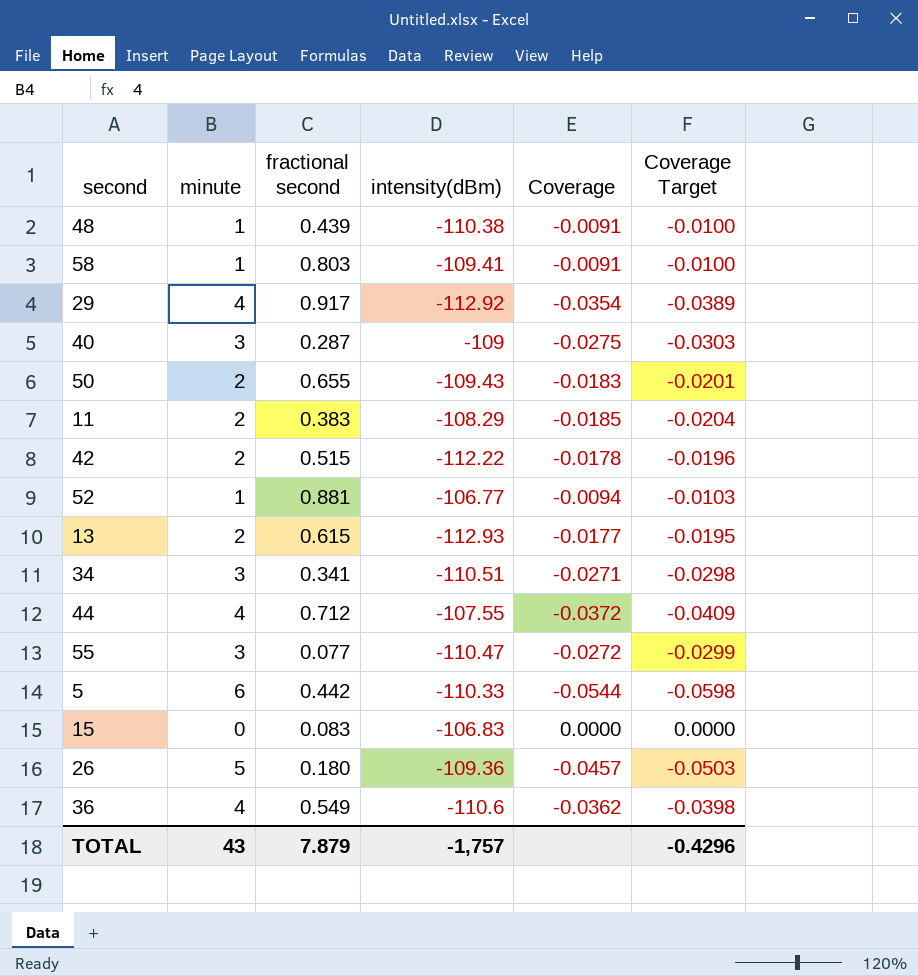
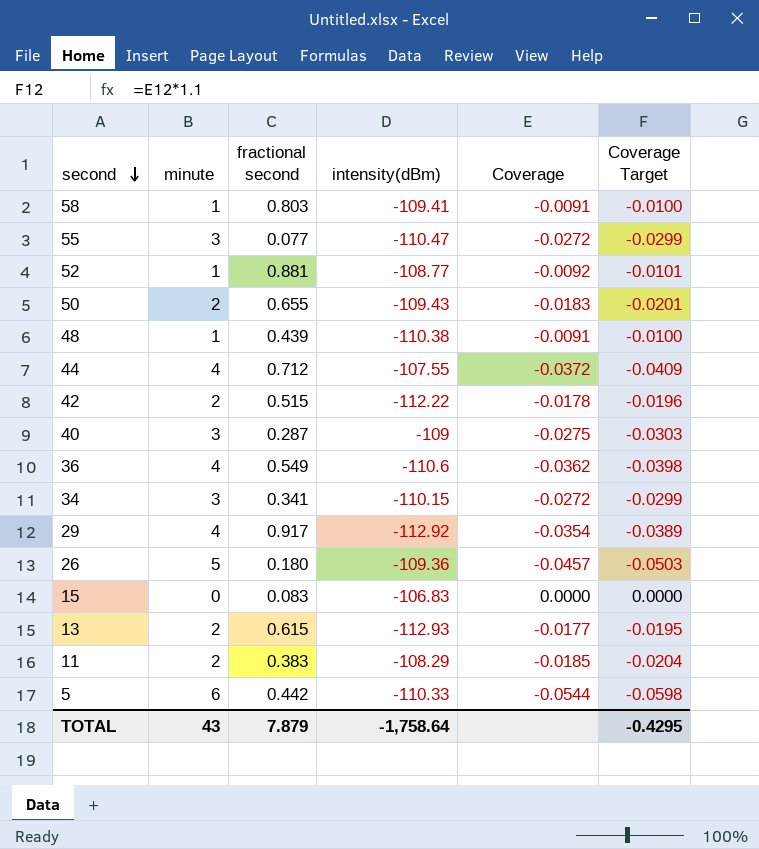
row order: none -> second descending
52 | intensity(dBm): -106.77 -> -108.77
52 | Coverage: -0.0094 -> -0.0092
52 | Coverage Target: -0.0103 -> -0.0101
34 | intensity(dBm): -110.51 -> -110.15
34 | Coverage: -0.0271 -> -0.0272
34 | Coverage Target: -0.0298 -> -0.0299
TOTAL | intensity(dBm): -1,757 -> -1,758.64
TOTAL | Coverage Target: -0.4296 -> -0.4295

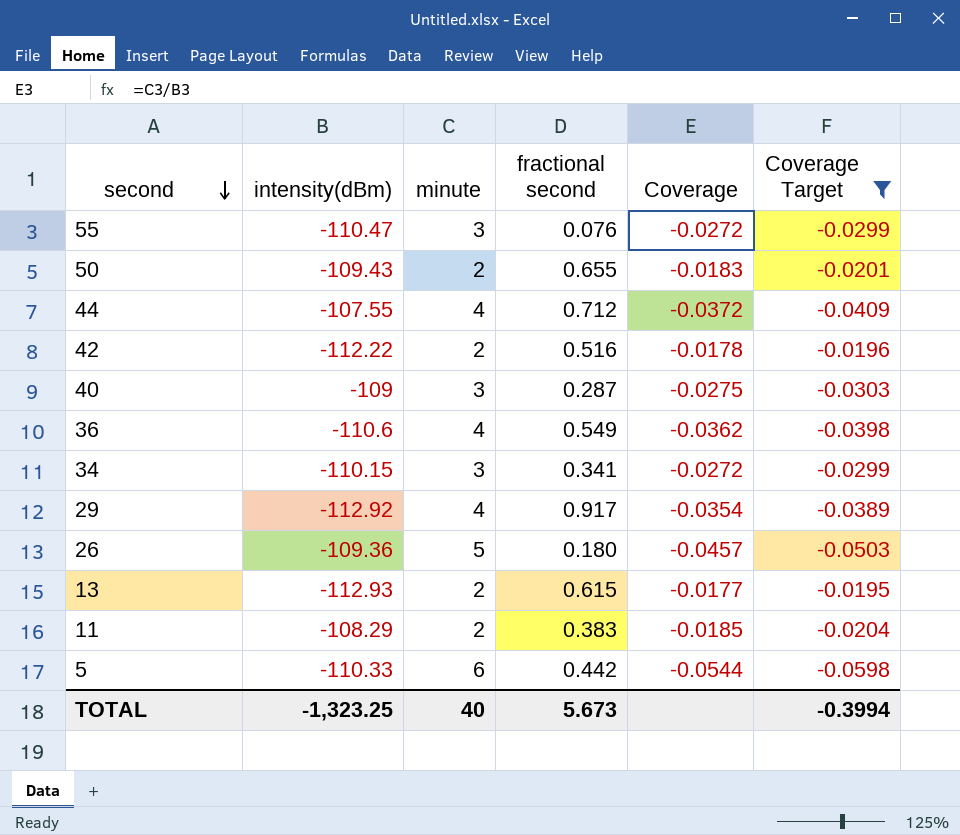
filter: none -> Coverage Target <= -0.0195
column intensity(dBm) | position: 4 -> 2
55 | fractional second: 0.077 -> 0.076
42 | fractional second: 0.515 -> 0.516
TOTAL | intensity(dBm): -1,758.64 -> -1,323.25
TOTAL | minute: 43 -> 40
TOTAL | fractional second: 7.879 -> 5.673
TOTAL | Coverage Target: -0.4295 -> -0.3994

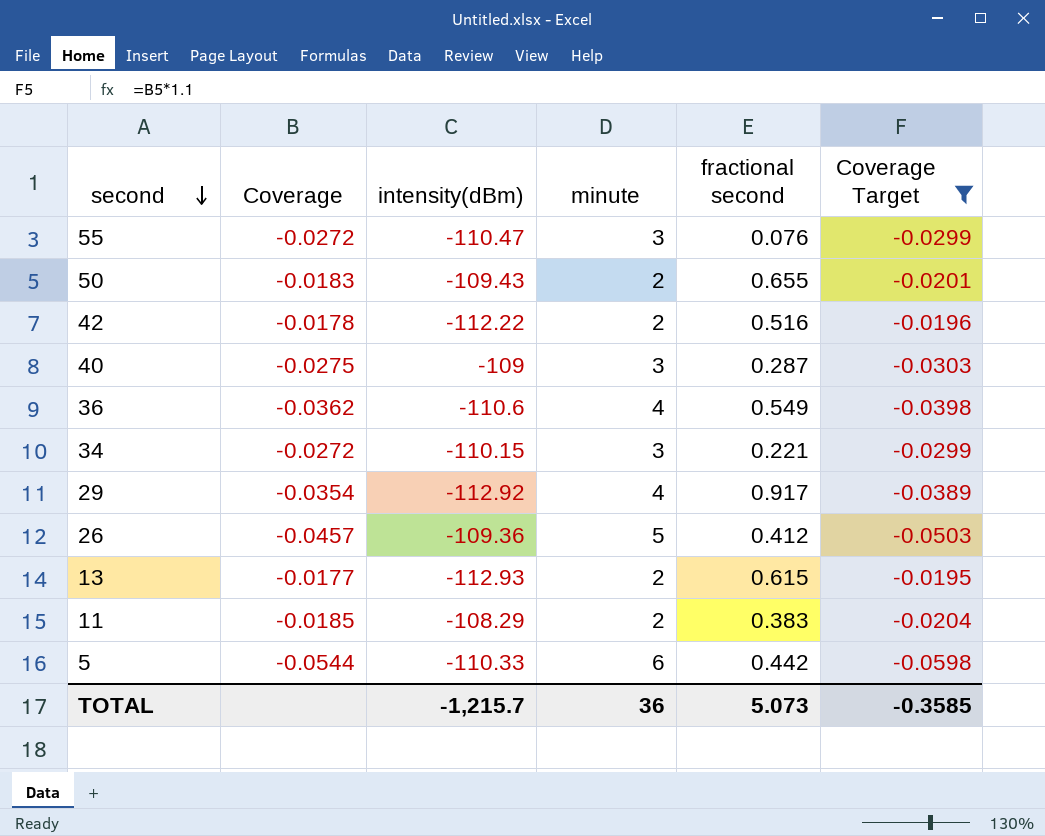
column Coverage | position: 5 -> 2
row 44: -107.55 | 4 | 0.712 | -0.0372 | -0.0409 -> none
34 | fractional second: 0.341 -> 0.221
26 | fractional second: 0.180 -> 0.412
TOTAL | intensity(dBm): -1,323.25 -> -1,215.7
TOTAL | minute: 40 -> 36
TOTAL | fractional second: 5.673 -> 5.073
TOTAL | Coverage Target: -0.3994 -> -0.3585

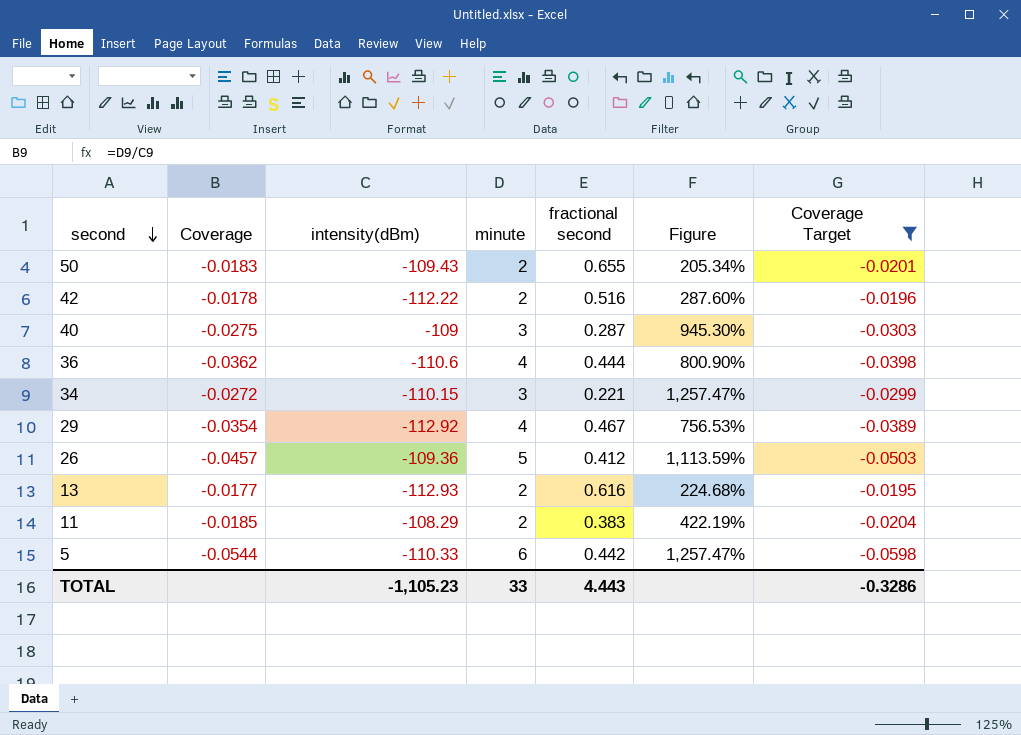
column Figure | formula: none -> ([minute] - [fractional second]) / [fractional second]
row 55: -0.0272 | -110.47 | 3 | 0.076 | -0.0299 -> none
36 | fractional second: 0.549 -> 0.444
29 | fractional second: 0.917 -> 0.467
13 | fractional second: 0.615 -> 0.616
TOTAL | intensity(dBm): -1,215.7 -> -1,105.23
TOTAL | minute: 36 -> 33
TOTAL | fractional second: 5.073 -> 4.443
TOTAL | Coverage Target: -0.3585 -> -0.3286

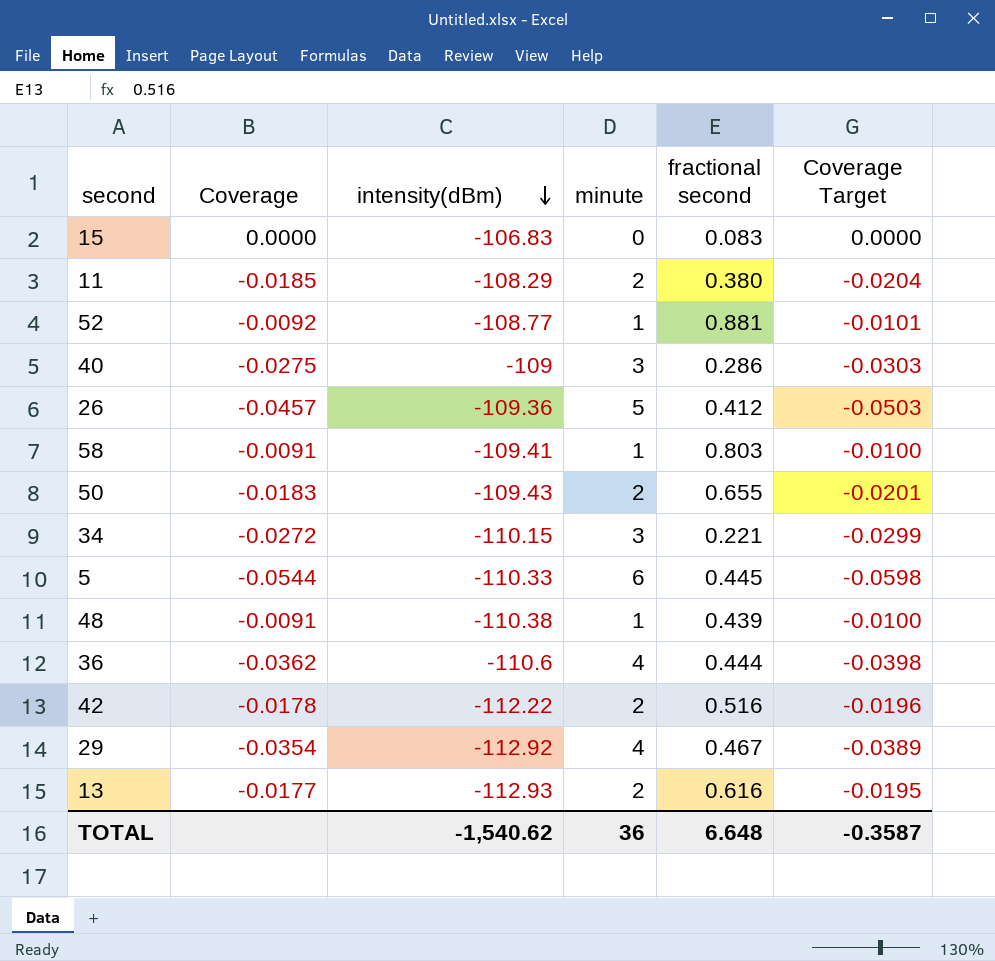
filter: Coverage Target <= -0.0195 -> none
row order: second descending -> intensity(dBm) descending
column Figure | formula: ([minute] - [fractional second]) / [fractional second] -> none
11 | fractional second: 0.383 -> 0.380
40 | fractional second: 0.287 -> 0.286
5 | fractional second: 0.442 -> 0.445
TOTAL | intensity(dBm): -1,105.23 -> -1,540.62
TOTAL | minute: 33 -> 36
TOTAL | fractional second: 4.443 -> 6.648
TOTAL | Coverage Target: -0.3286 -> -0.3587

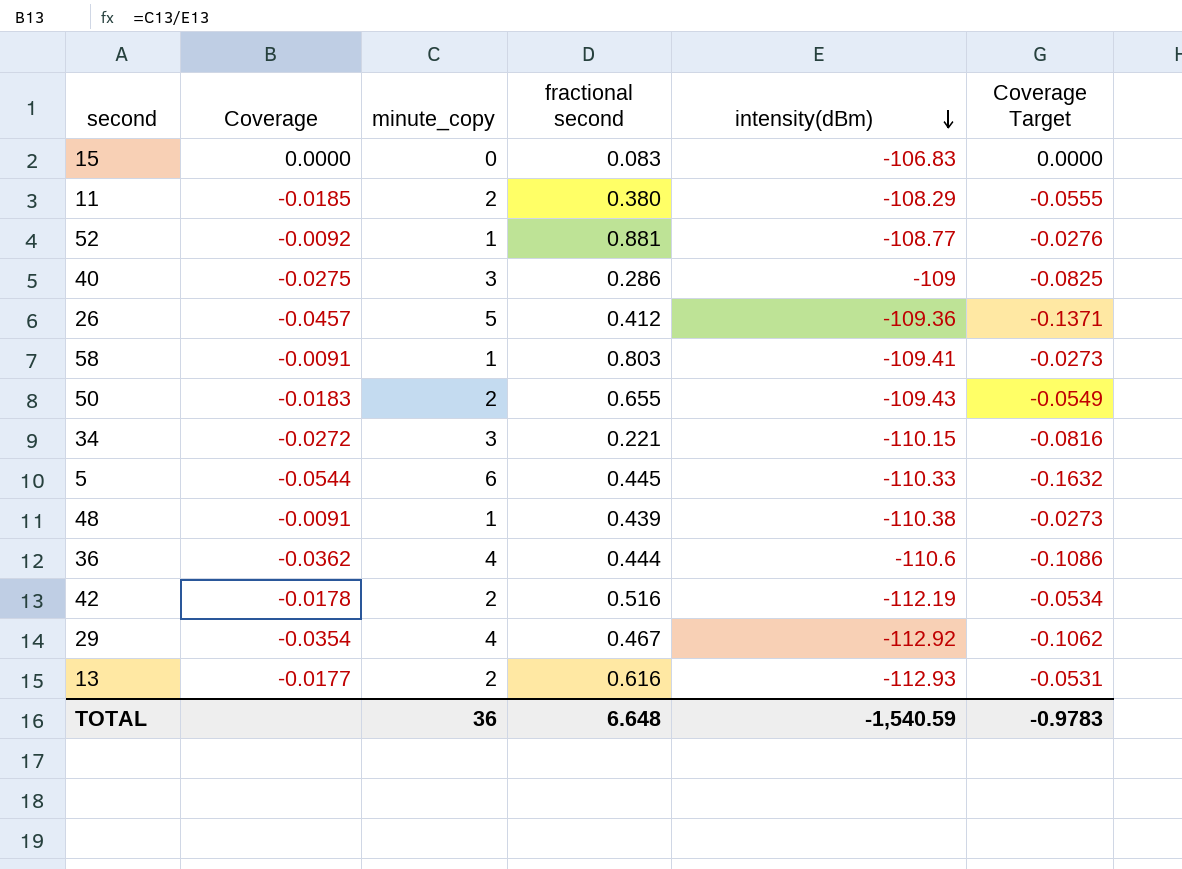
column name: minute -> minute_copy
column intensity(dBm) | position: 3 -> 5
column Coverage Target | formula: [Coverage] * 1.1 -> [Coverage] * 3
42 | intensity(dBm): -112.22 -> -112.19
TOTAL | intensity(dBm): -1,540.62 -> -1,540.59
TOTAL | Coverage Target: -0.3587 -> -0.9783

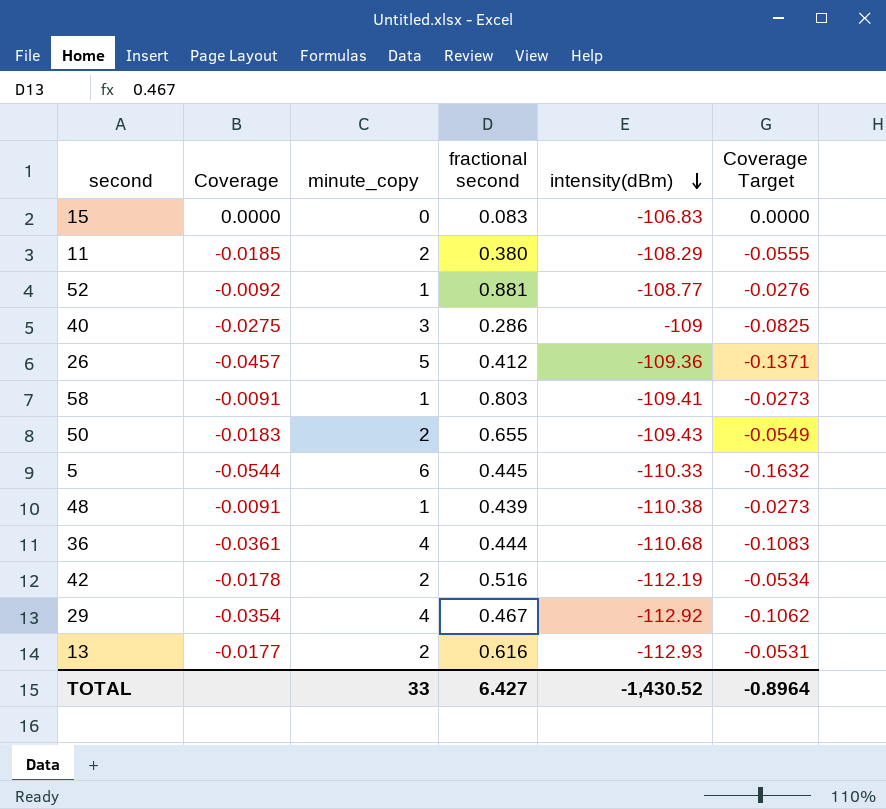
row 34: -0.0272 | 3 | 0.221 | -110.15 | -0.0816 -> none
36 | Coverage: -0.0362 -> -0.0361
36 | intensity(dBm): -110.6 -> -110.68
36 | Coverage Target: -0.1086 -> -0.1083
TOTAL | minute_copy: 36 -> 33
TOTAL | fractional second: 6.648 -> 6.427
TOTAL | intensity(dBm): -1,540.59 -> -1,430.52
TOTAL | Coverage Target: -0.9783 -> -0.8964

